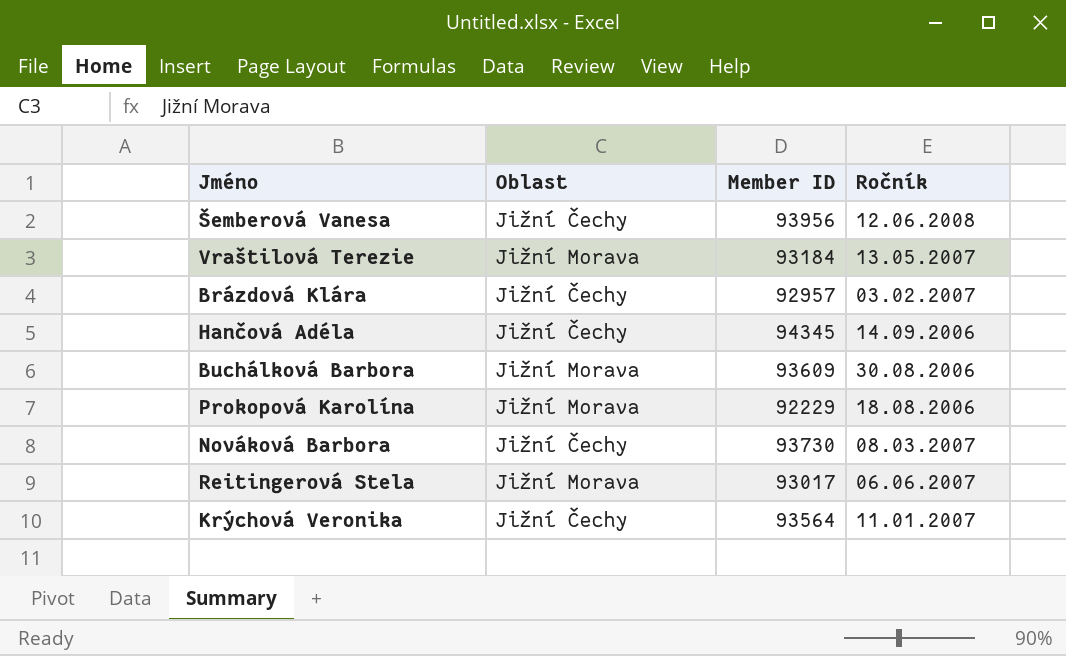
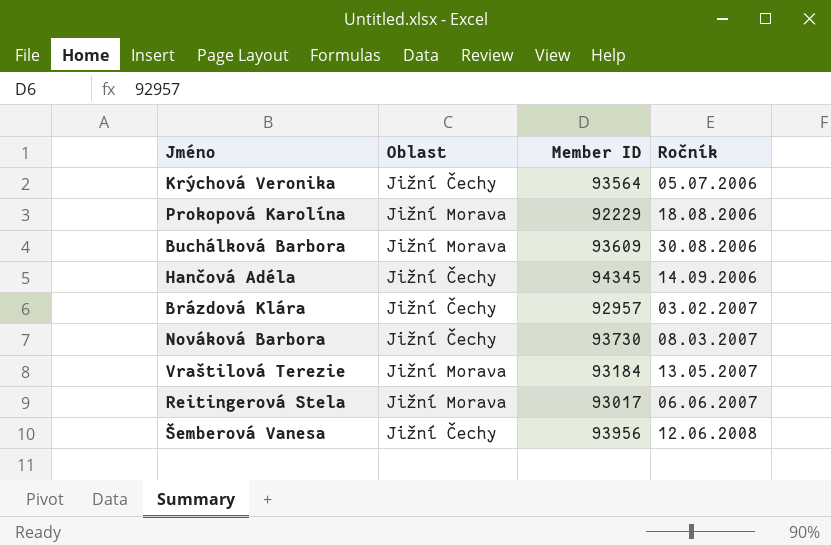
row order: none -> Ročník ascending
Krýchová Veronika | Ročník: 11.01.2007 -> 05.07.2006

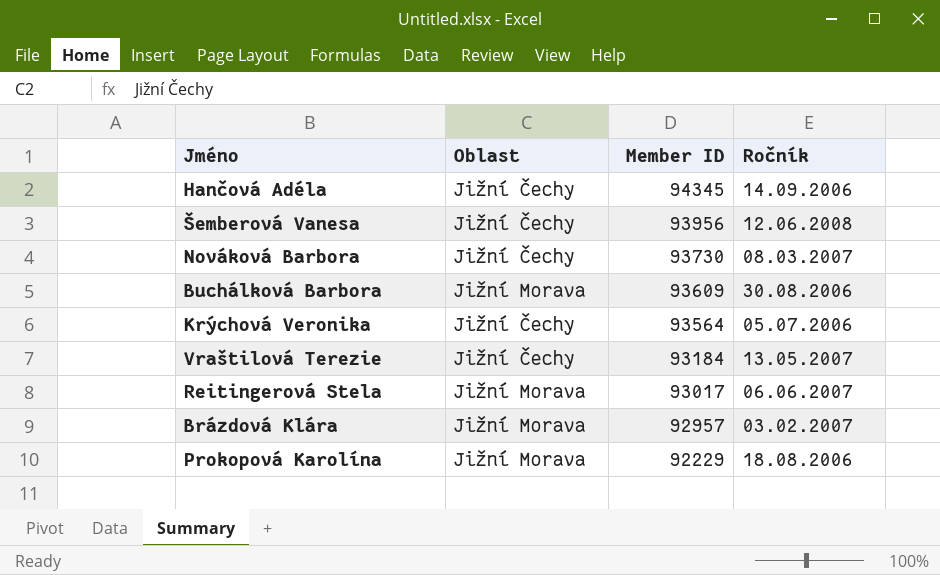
row order: Ročník ascending -> Member ID descending
Vraštilová Terezie | Oblast: Jižní Morava -> Jižní Čechy
Brázdová Klára | Oblast: Jižní Čechy -> Jižní Morava

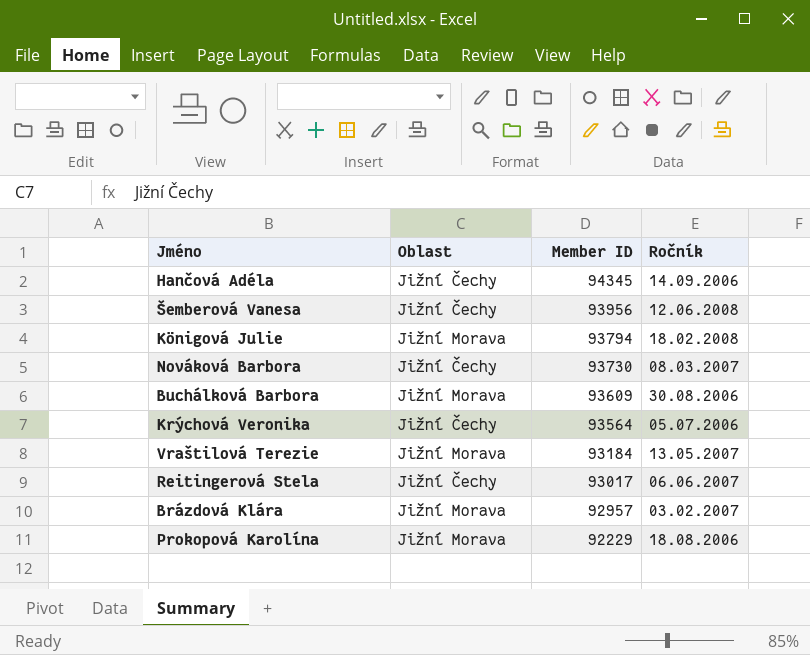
row Königová Julie: none -> Jižní Morava | 93794 | 18.02.2008
Vraštilová Terezie | Oblast: Jižní Čechy -> Jižní Morava
Reitingerová Stela | Oblast: Jižní Morava -> Jižní Čechy

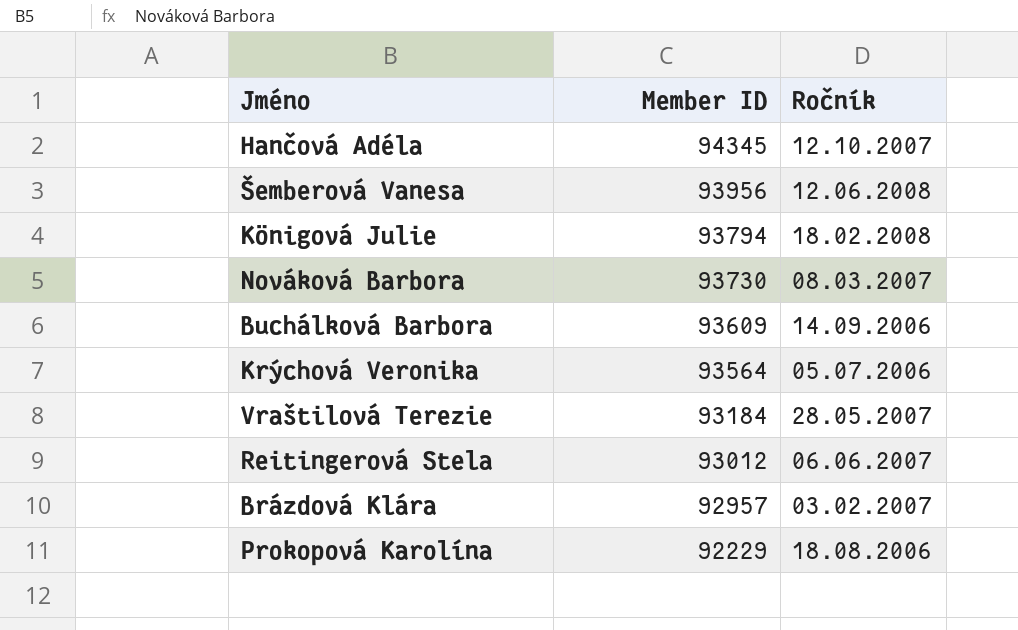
column Oblast | position: 2 -> none
Hančová Adéla | Ročník: 14.09.2006 -> 12.10.2007
Buchálková Barbora | Ročník: 30.08.2006 -> 14.09.2006
Vraštilová Terezie | Ročník: 13.05.2007 -> 28.05.2007
Reitingerová Stela | Member ID: 93017 -> 93012

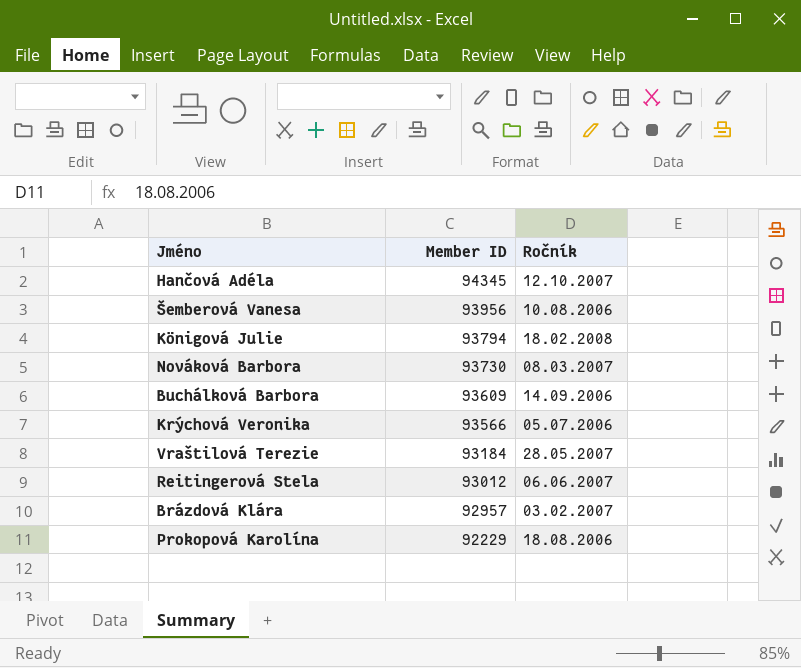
Šemberová Vanesa | Ročník: 12.06.2008 -> 10.08.2006
Krýchová Veronika | Member ID: 93564 -> 93566

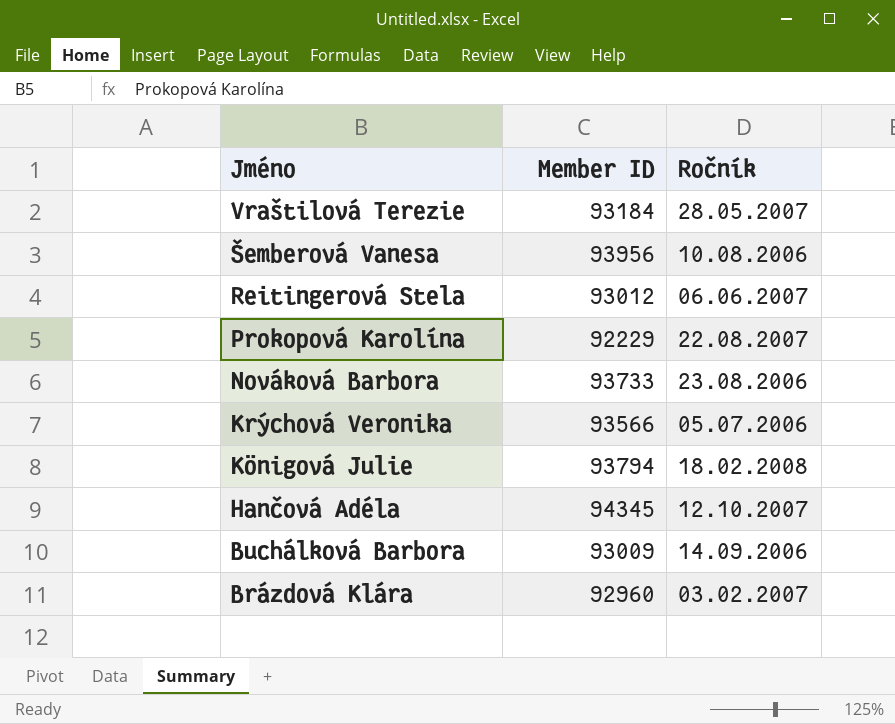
row order: Member ID descending -> Jméno descending
Prokopová Karolína | Ročník: 18.08.2006 -> 22.08.2007
Nováková Barbora | Member ID: 93730 -> 93733
Nováková Barbora | Ročník: 08.03.2007 -> 23.08.2006
Buchálková Barbora | Member ID: 93609 -> 93009
Brázdová Klára | Member ID: 92957 -> 92960

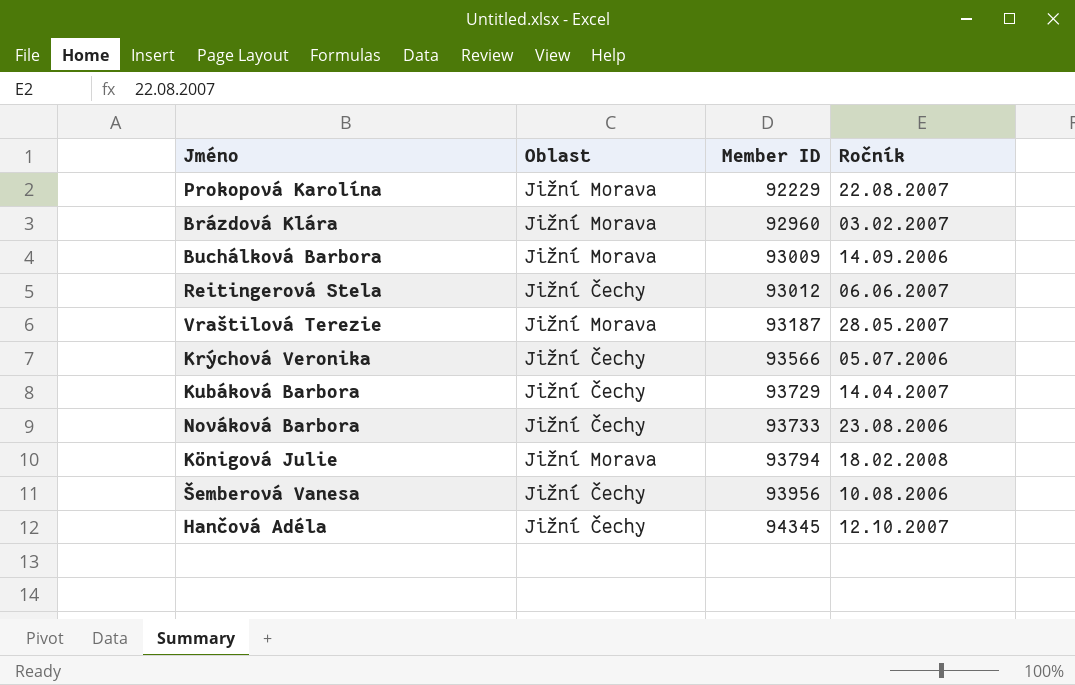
row order: Jméno descending -> Member ID ascending
column Oblast | position: none -> 2
Vraštilová Terezie | Member ID: 93184 -> 93187
row Kubáková Barbora: none -> Jižní Čechy | 93729 | 14.04.2007

